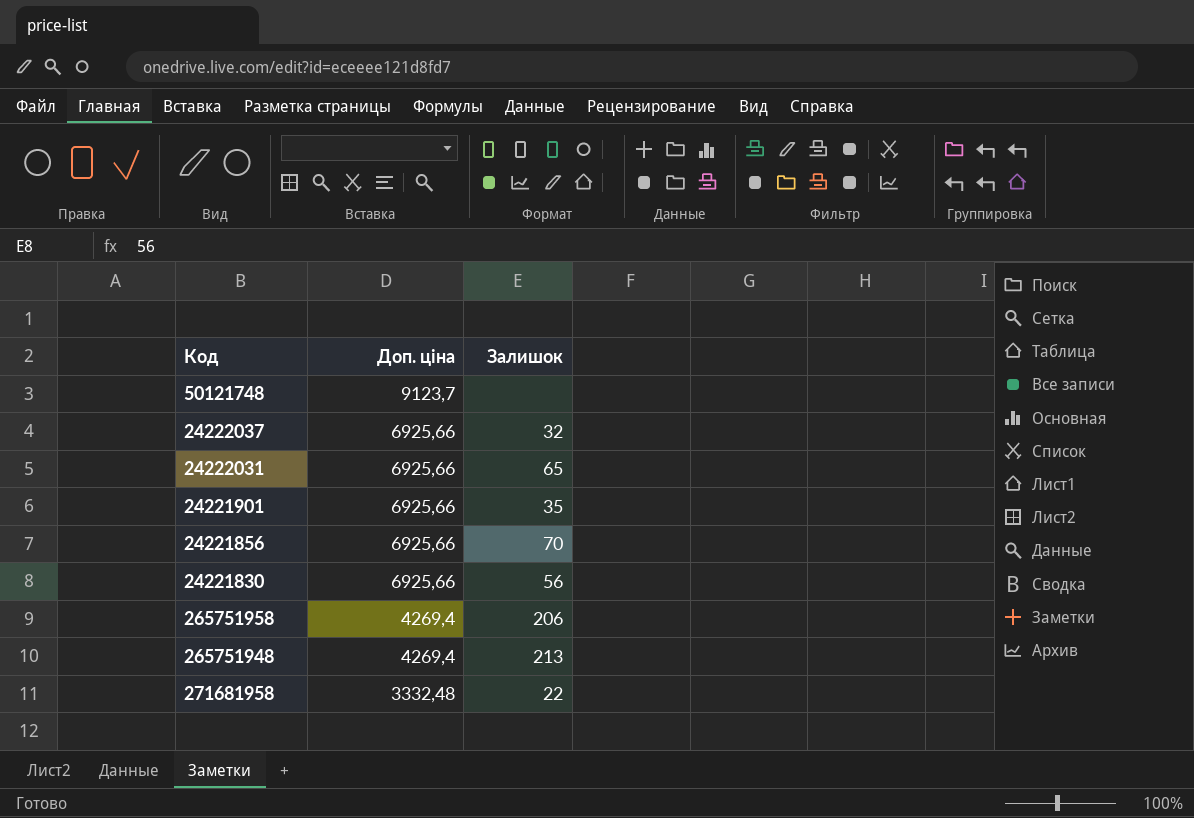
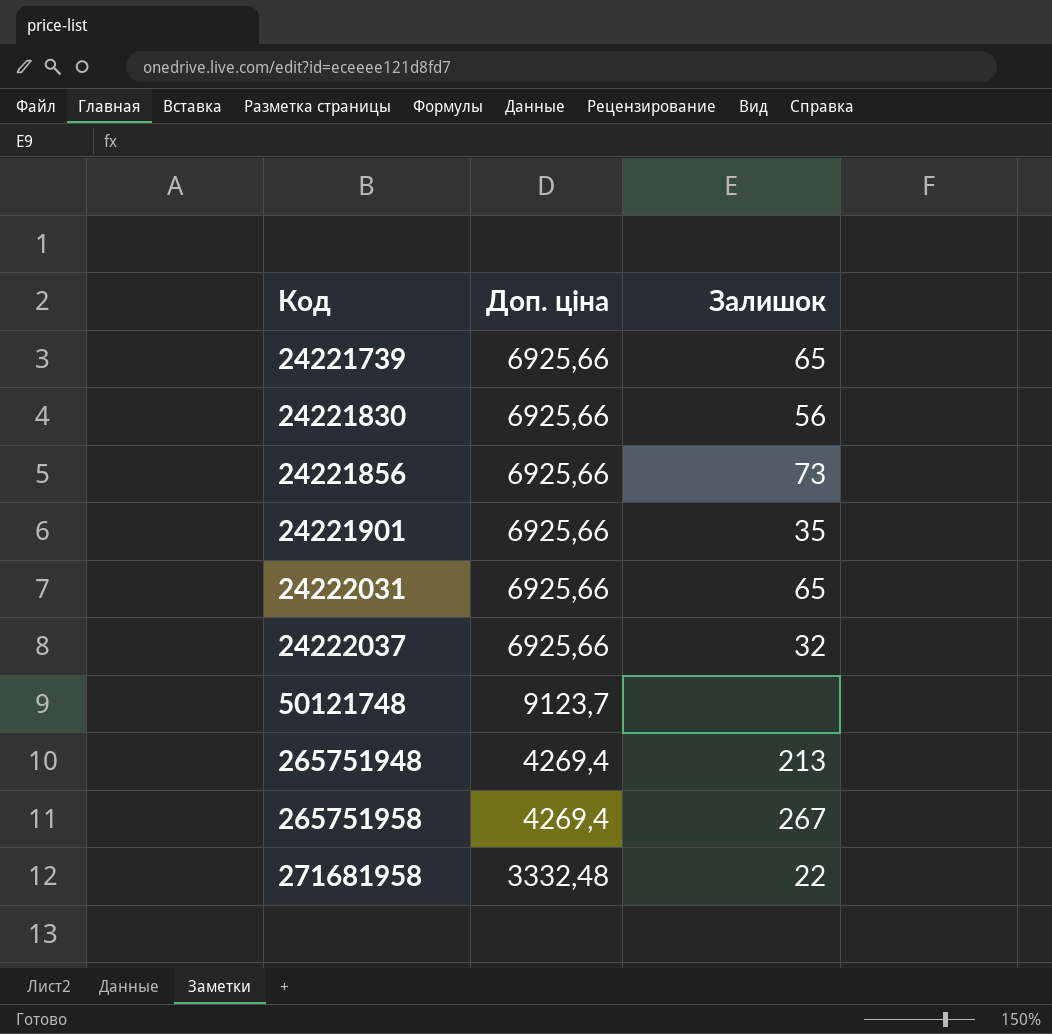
row order: Доп. ціна descending -> Код ascending
row 24221739: none -> 6925,66 | 65
24221856 | Залишок: 70 -> 73
265751958 | Залишок: 206 -> 267

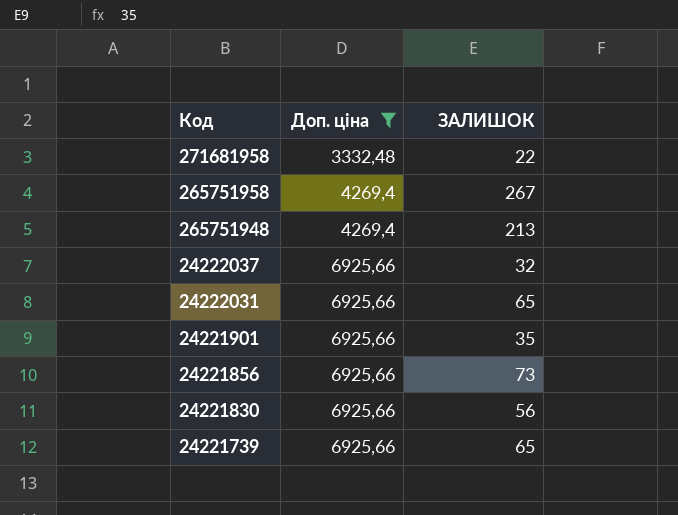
filter: none -> Доп. ціна != 9123,7
row order: Код ascending -> Код descending
column name: Залишок -> ЗАЛИШОК

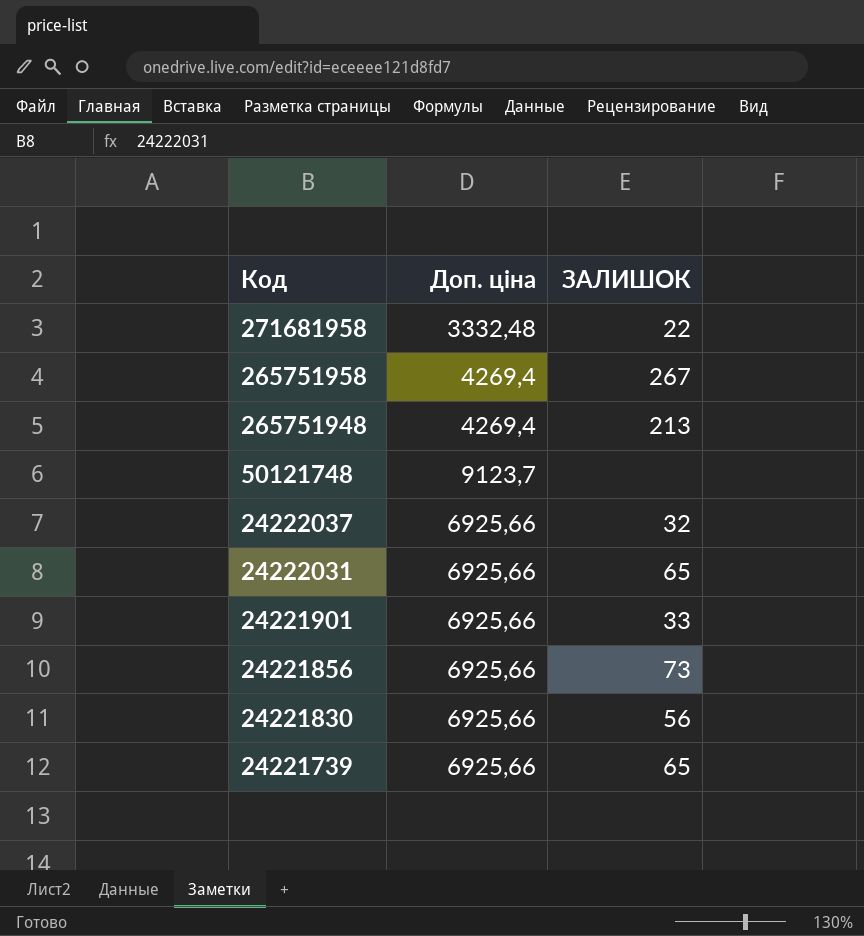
filter: Доп. ціна != 9123,7 -> none
24221901 | ЗАЛИШОК: 35 -> 33

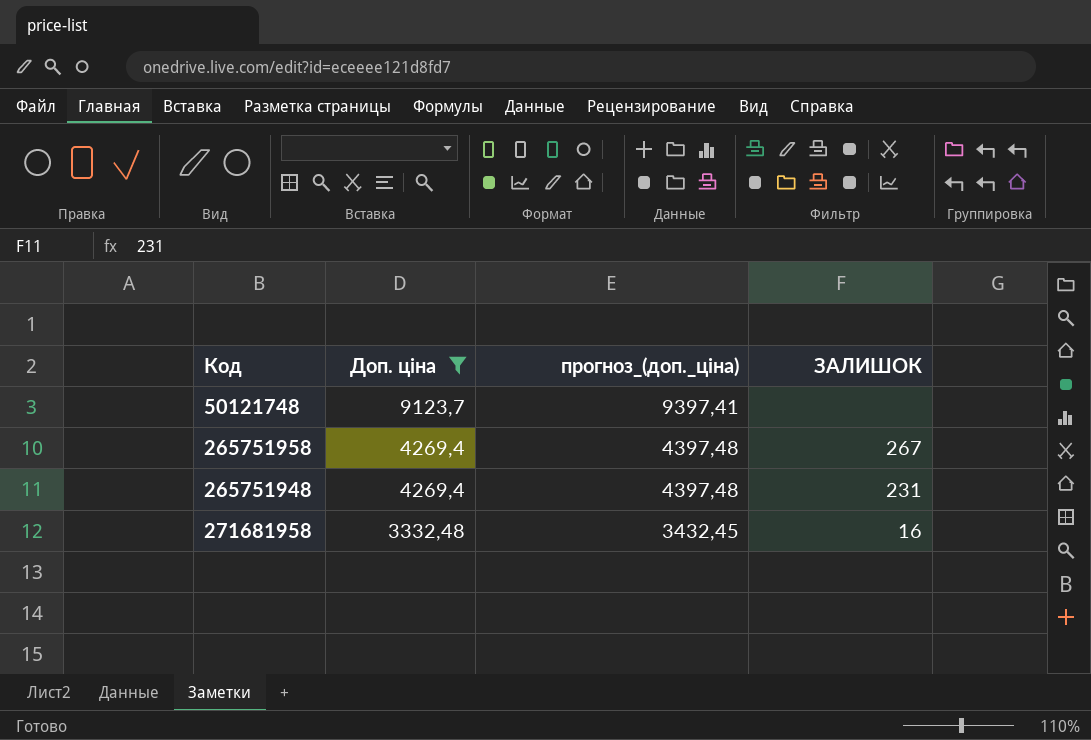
filter: none -> Доп. ціна != 6925,66
row order: Код descending -> Доп. ціна descending
column прогноз_(доп._ціна) | formula: none -> [Доп. ціна] * 1,03
265751948 | ЗАЛИШОК: 213 -> 231
271681958 | ЗАЛИШОК: 22 -> 16

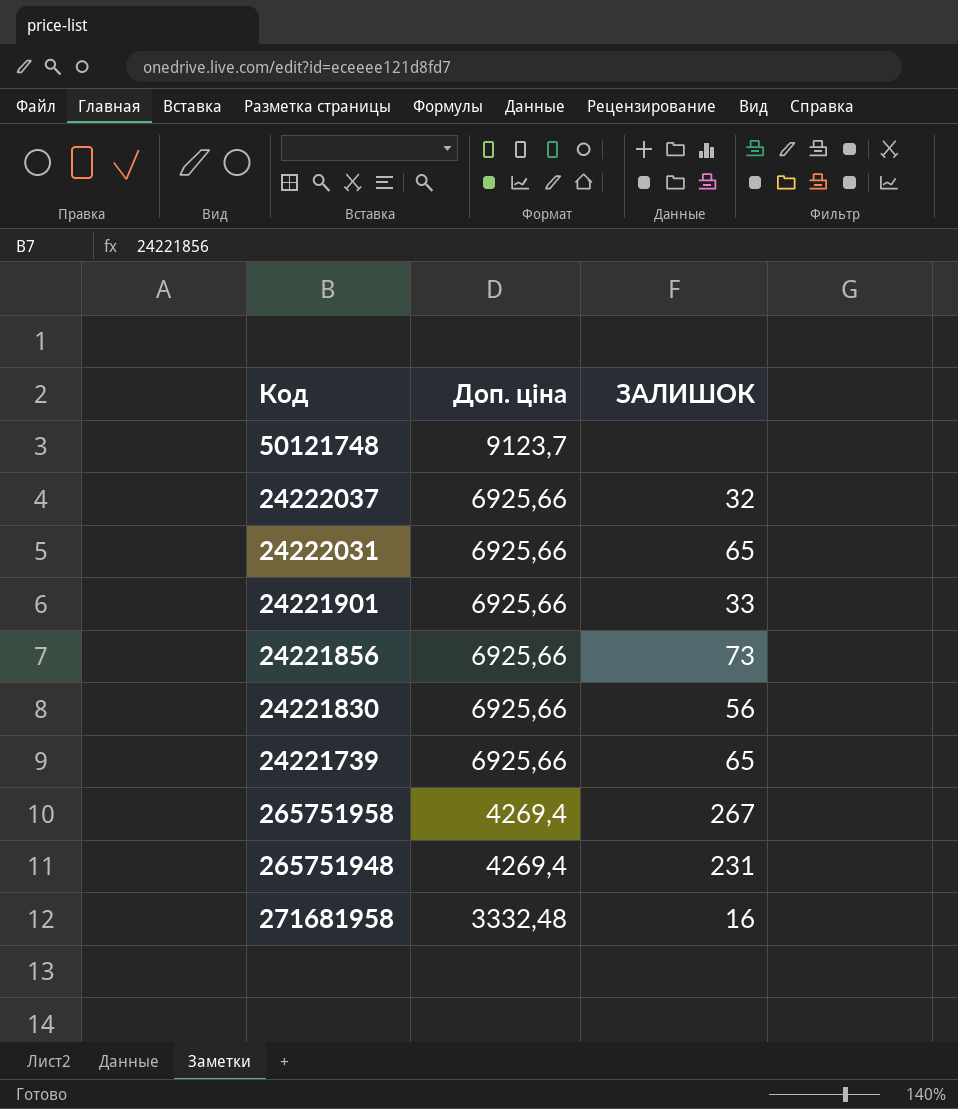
filter: Доп. ціна != 6925,66 -> none
column прогноз_(доп._ціна) | formula: [Доп. ціна] * 1,03 -> none

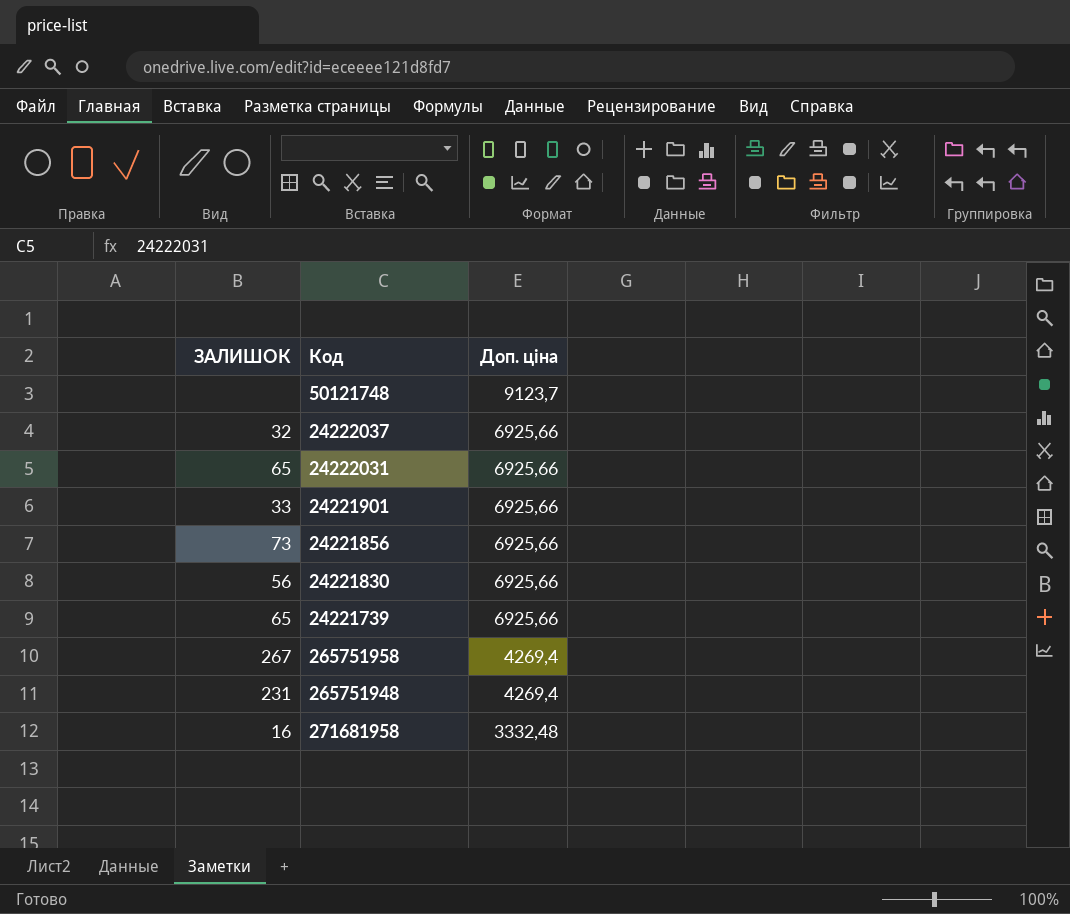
column ЗАЛИШОК | position: 3 -> 1

